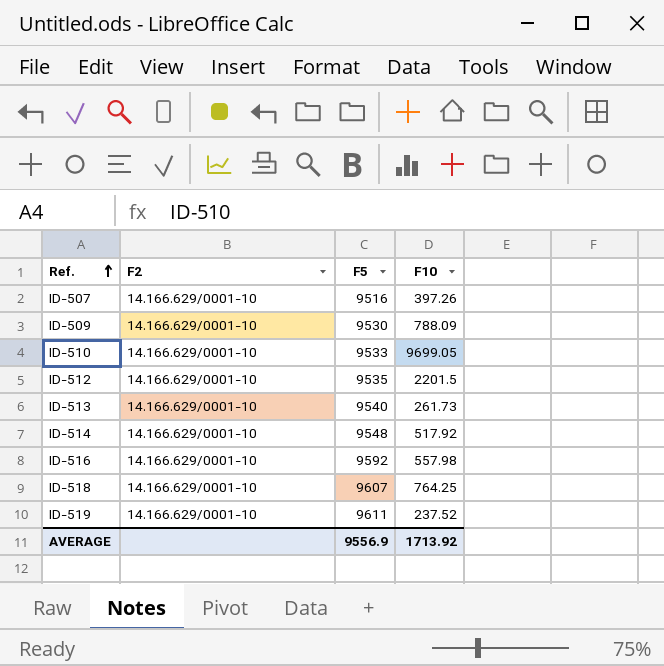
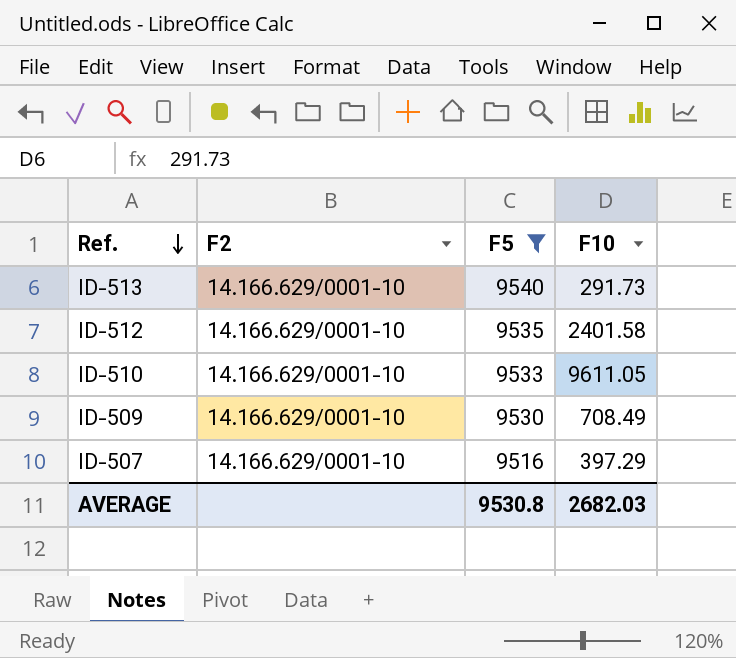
filter: none -> F5 <= 9540
row order: Ref. ascending -> Ref. descending
ID-513 | F10: 261.73 -> 291.73
ID-512 | F10: 2201.5 -> 2401.58
ID-510 | F10: 9699.05 -> 9611.05
ID-509 | F10: 788.09 -> 708.49
ID-507 | F10: 397.26 -> 397.29
AVERAGE | F5: 9556.9 -> 9530.8
AVERAGE | F10: 1713.92 -> 2682.03

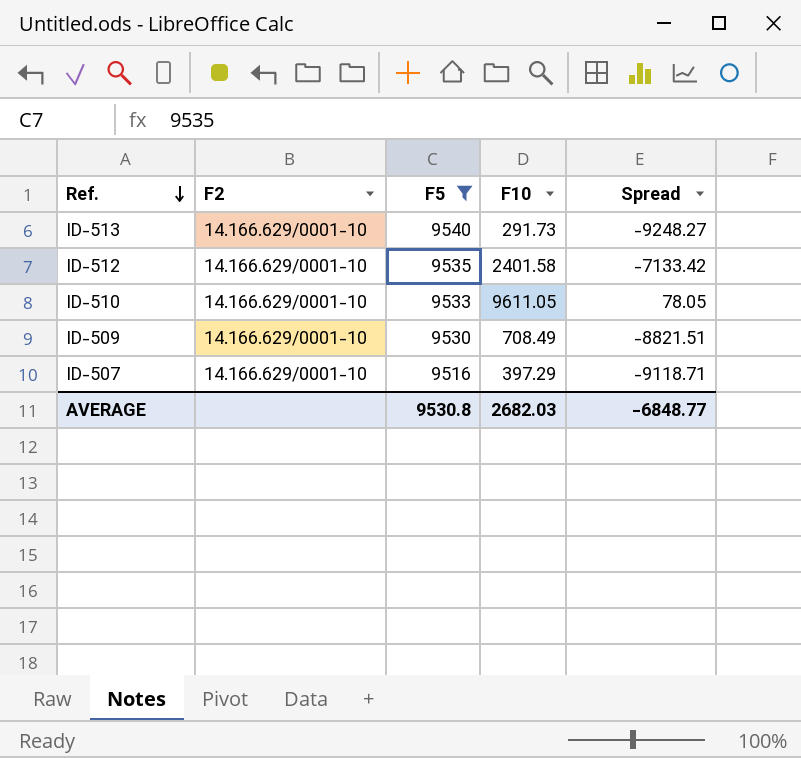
column Spread | formula: none -> [F10] - [F5]

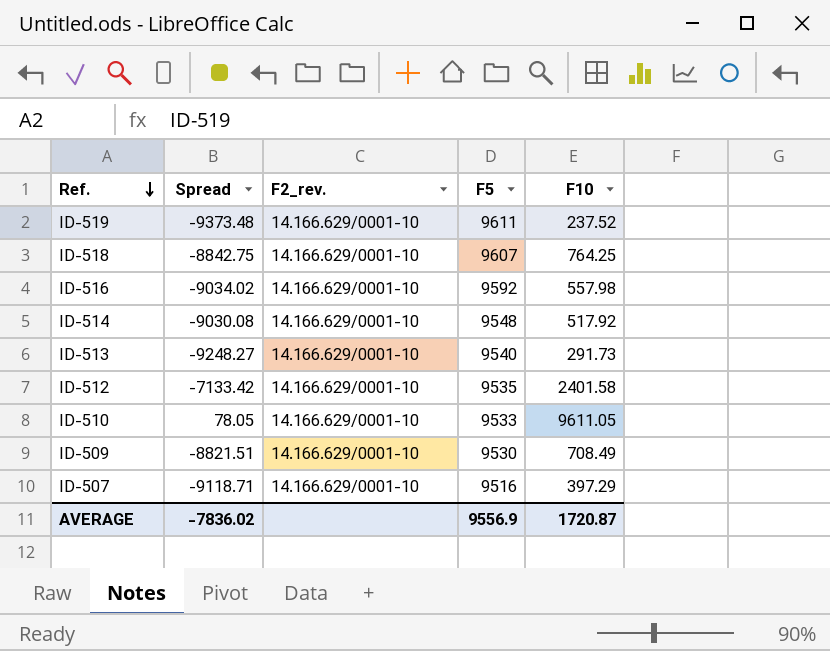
filter: F5 <= 9540 -> none
column Spread | position: 5 -> 2
column name: F2 -> F2_rev.
AVERAGE | Spread: -6848.77 -> -7836.02
AVERAGE | F5: 9530.8 -> 9556.9
AVERAGE | F10: 2682.03 -> 1720.87

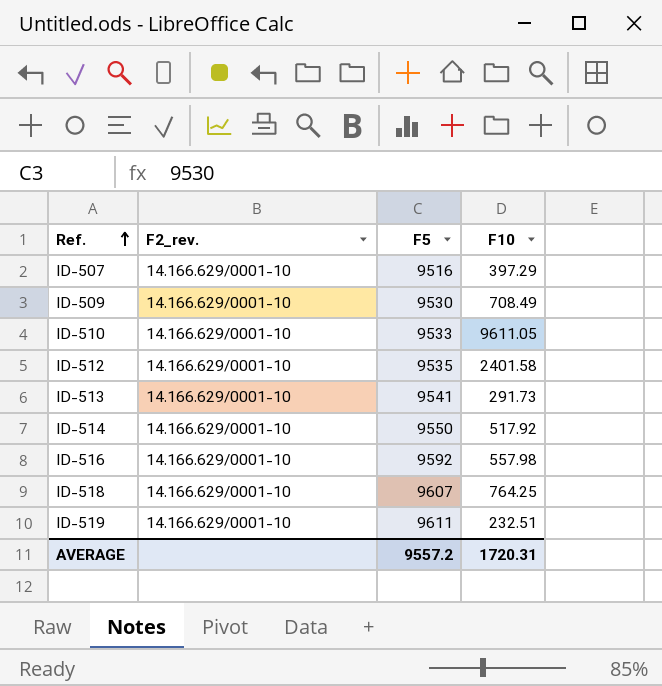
row order: Ref. descending -> Ref. ascending
column Spread | formula: [F10] - [F5] -> none
ID-513 | F5: 9540 -> 9541
ID-514 | F5: 9548 -> 9550
ID-519 | F10: 237.52 -> 232.51
AVERAGE | F5: 9556.9 -> 9557.2
AVERAGE | F10: 1720.87 -> 1720.31

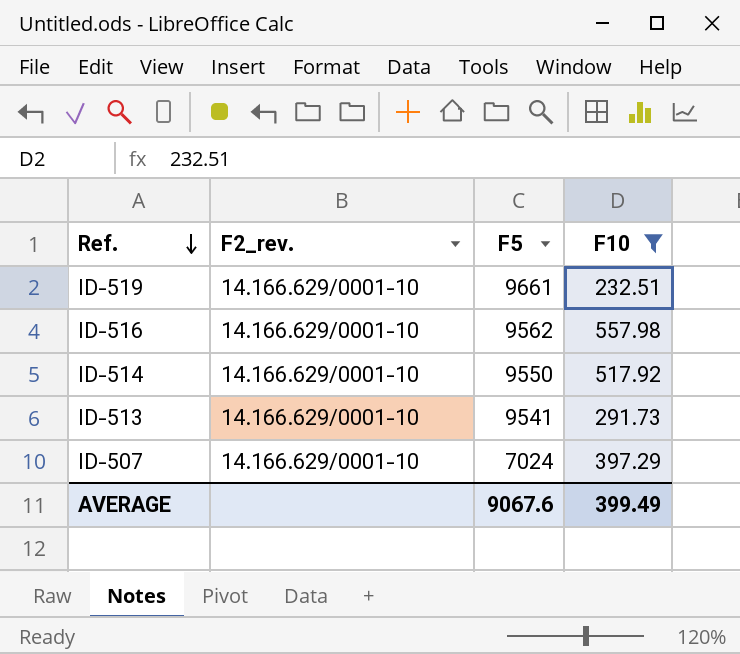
filter: none -> F10 <= 557.98
row order: Ref. ascending -> Ref. descending
ID-519 | F5: 9611 -> 9661
ID-516 | F5: 9592 -> 9562
ID-507 | F5: 9516 -> 7024
AVERAGE | F5: 9557.2 -> 9067.6
AVERAGE | F10: 1720.31 -> 399.49

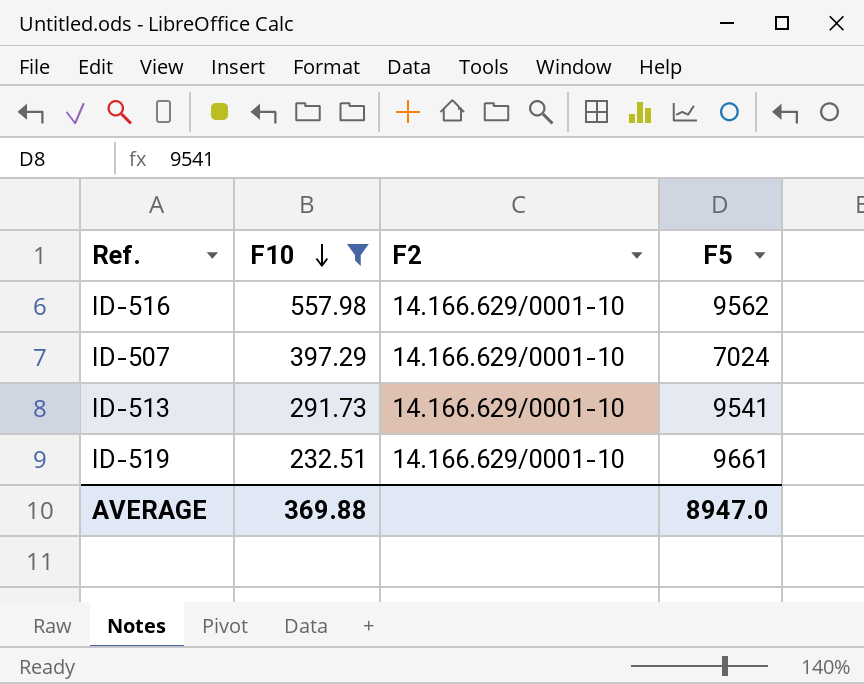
row order: Ref. descending -> F10 descending
column F10 | position: 4 -> 2
column name: F2_rev. -> F2
row ID-514: 14.166.629/0001-10 | 9550 | 517.92 -> none
AVERAGE | F10: 399.49 -> 369.88
AVERAGE | F5: 9067.6 -> 8947.0

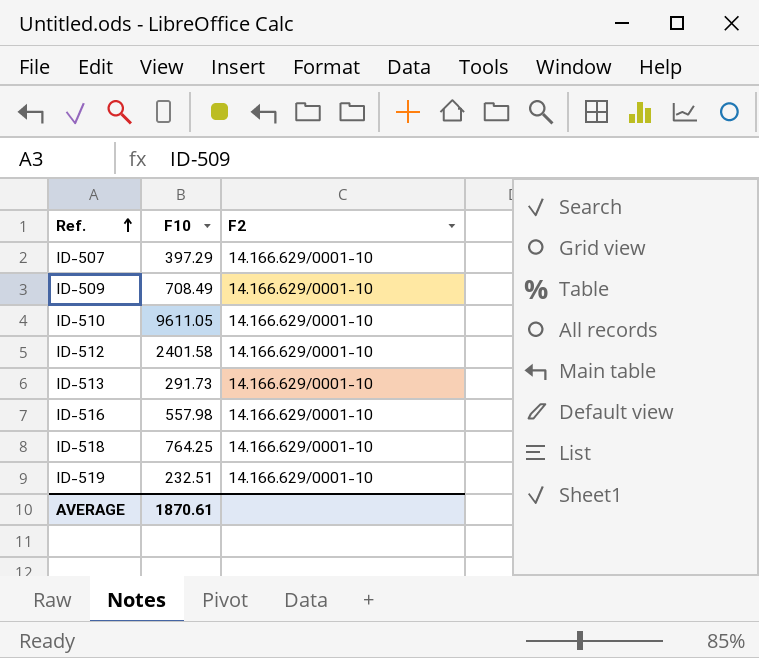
filter: F10 <= 557.98 -> none
row order: F10 descending -> Ref. ascending
column F5 | position: 4 -> none
AVERAGE | F10: 369.88 -> 1870.61

